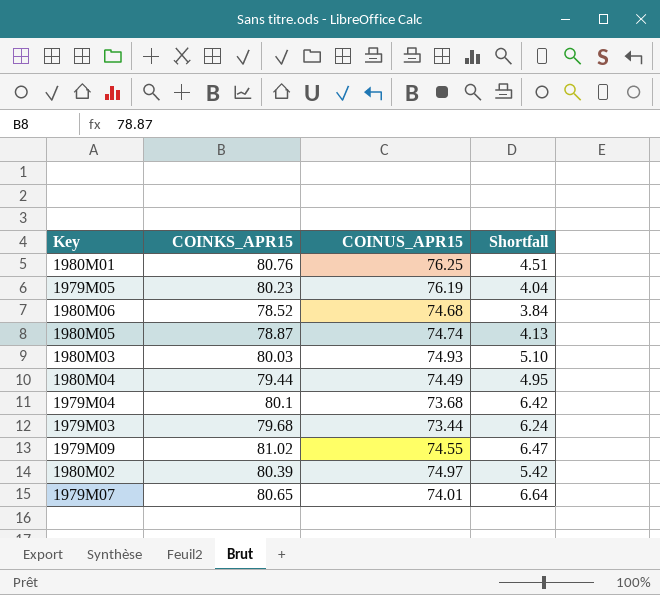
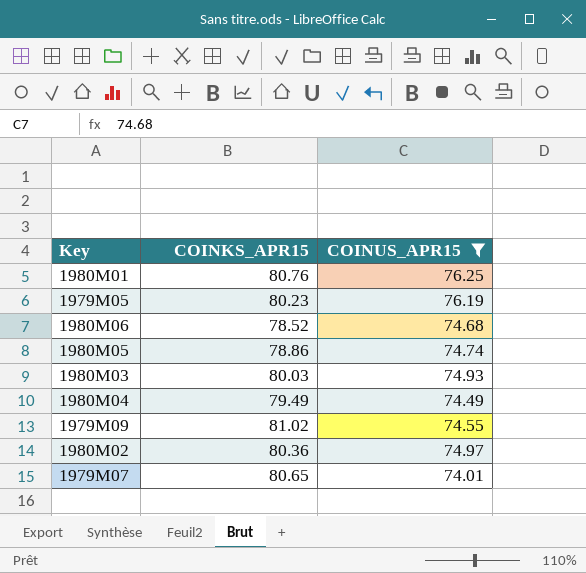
filter: none -> COINUS_APR15 >= 74.01
column Shortfall | formula: [COINKS_APR15] - [COINUS_APR15] -> none
1980M05 | COINKS_APR15: 78.87 -> 78.86
1980M04 | COINKS_APR15: 79.44 -> 79.49
1980M02 | COINKS_APR15: 80.39 -> 80.36

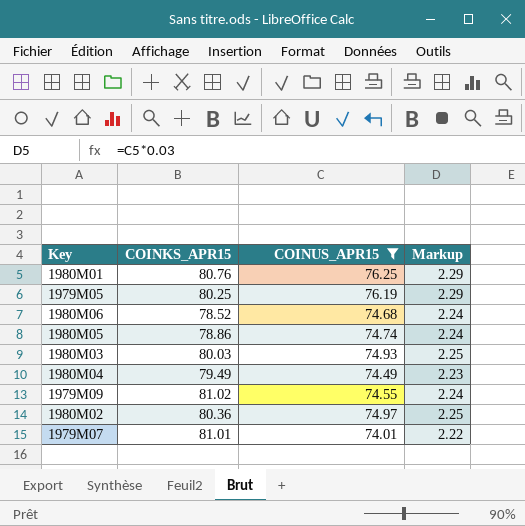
column Markup | formula: none -> [COINUS_APR15] * 0.03
1979M05 | COINKS_APR15: 80.23 -> 80.25
1979M07 | COINKS_APR15: 80.65 -> 81.01

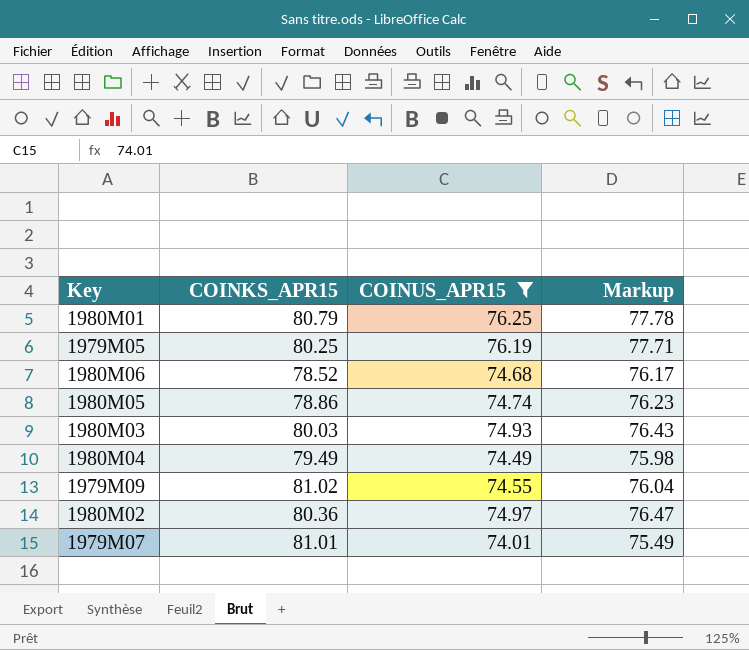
column Markup | formula: [COINUS_APR15] * 0.03 -> [COINUS_APR15] * 1.02
1980M01 | COINKS_APR15: 80.76 -> 80.79

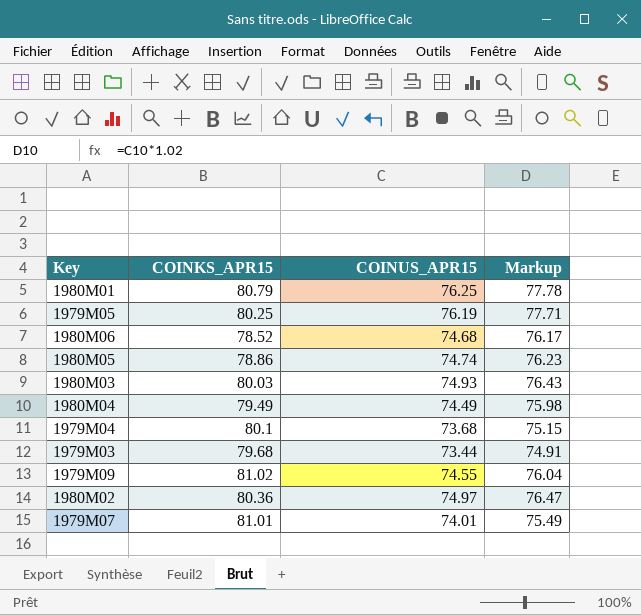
filter: COINUS_APR15 >= 74.01 -> none

